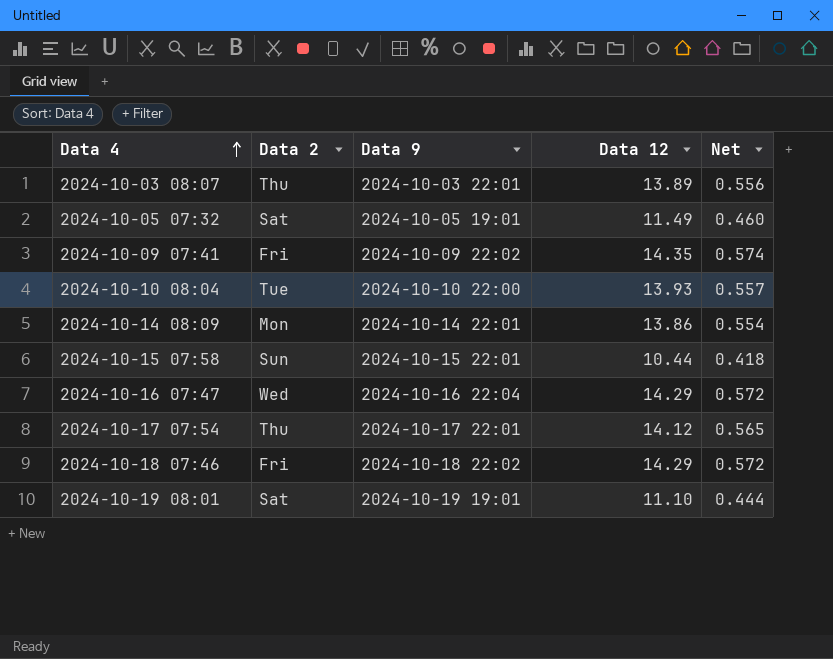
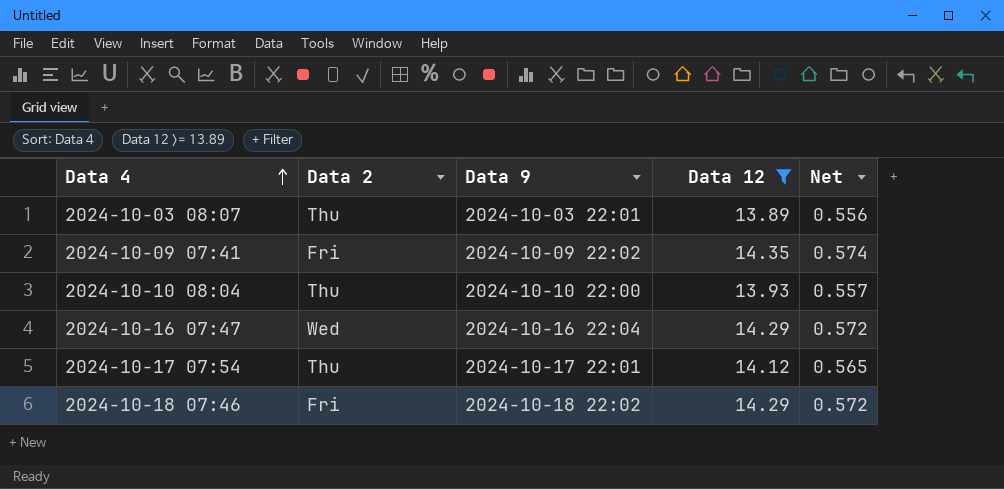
filter: none -> Data 12 >= 13.89
2024-10-10 08:04 | Data 2: Tue -> Thu

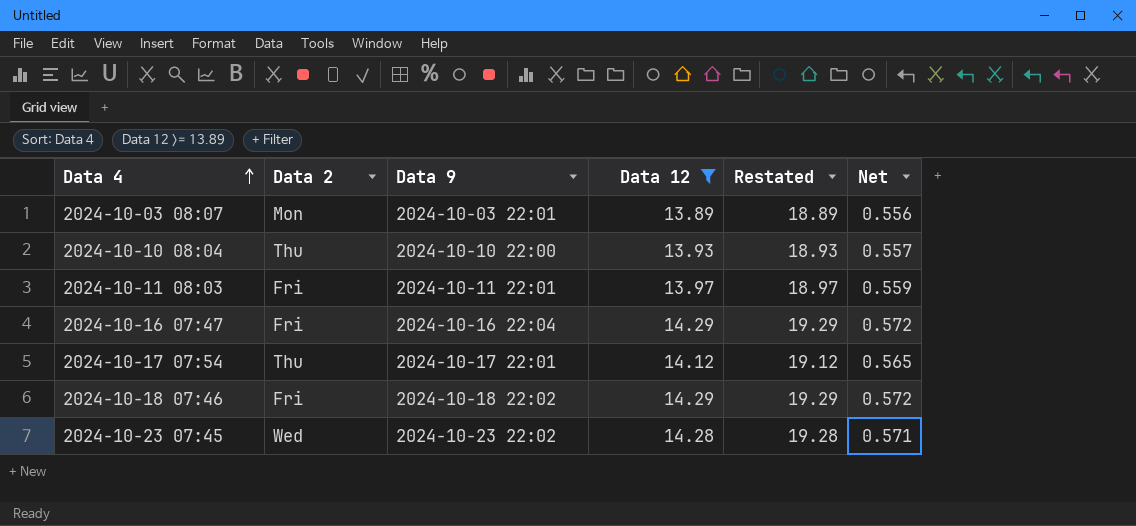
column Restated | formula: none -> [Data 12] + 5
row 2024-10-09 07:41: Fri | 2024-10-09 22:02 | 14.35 | 0.574 -> none
2024-10-03 08:07 | Data 2: Thu -> Mon
row 2024-10-11 08:03: none -> Fri | 2024-10-11 22:01 | 13.97 | 18.97 | 0.559
2024-10-16 07:47 | Data 2: Wed -> Fri
row 2024-10-23 07:45: none -> Wed | 2024-10-23 22:02 | 14.28 | 19.28 | 0.571

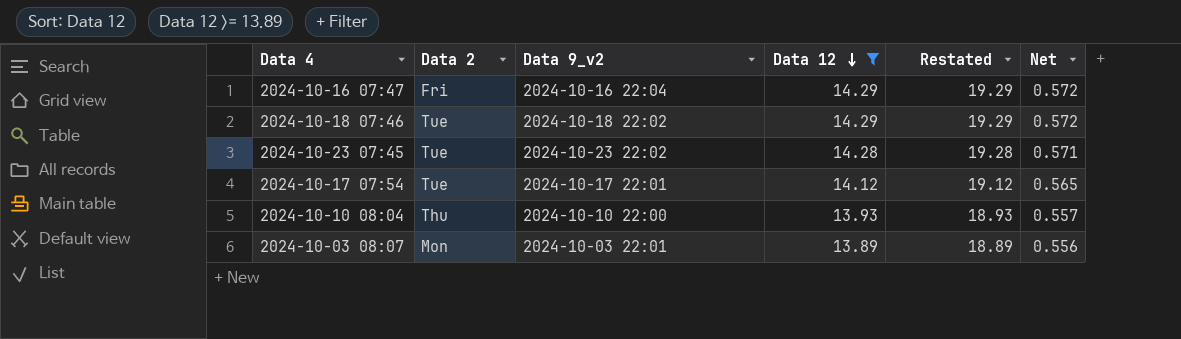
row order: Data 4 ascending -> Data 12 descending
column name: Data 9 -> Data 9_v2
row 2024-10-11 08:03: Fri | 2024-10-11 22:01 | 13.97 | 18.97 | 0.559 -> none
2024-10-18 07:46 | Data 2: Fri -> Tue
2024-10-23 07:45 | Data 2: Wed -> Tue
2024-10-17 07:54 | Data 2: Thu -> Tue

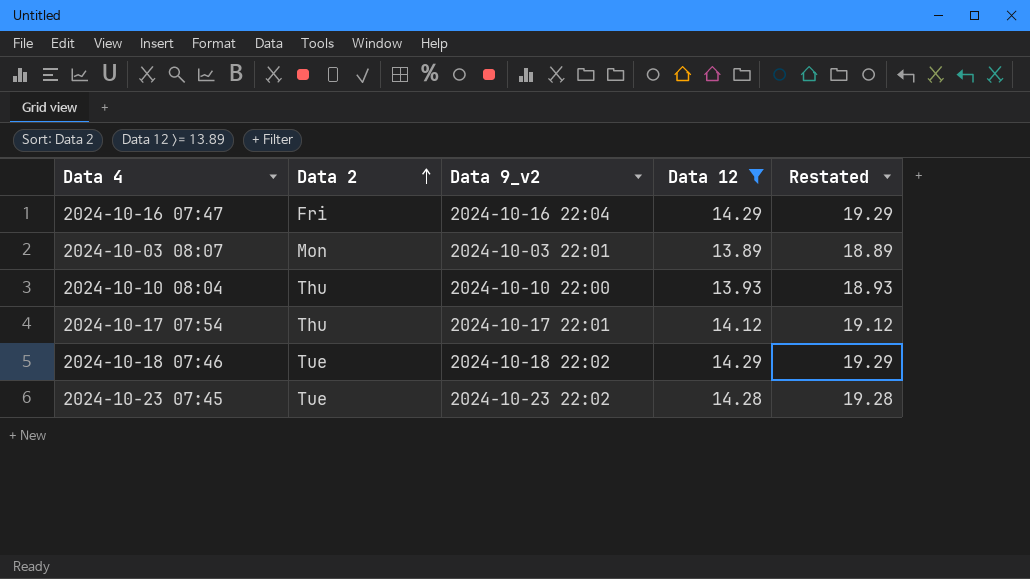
row order: Data 12 descending -> Data 2 ascending
column Net | formula: [Data 12] * 0.04 -> none
2024-10-17 07:54 | Data 2: Tue -> Thu

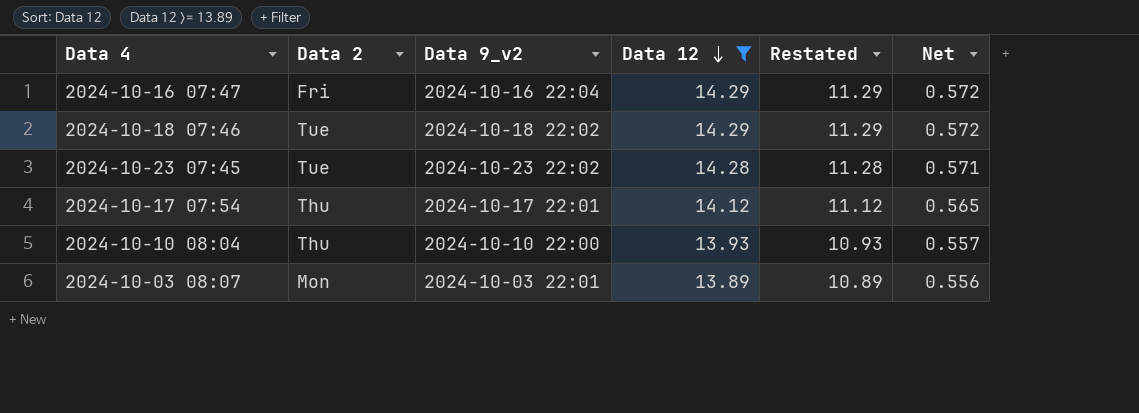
row order: Data 2 ascending -> Data 12 descending
column Restated | formula: [Data 12] + 5 -> [Data 12] - 3
column Net | formula: none -> [Data 12] * 0.04

